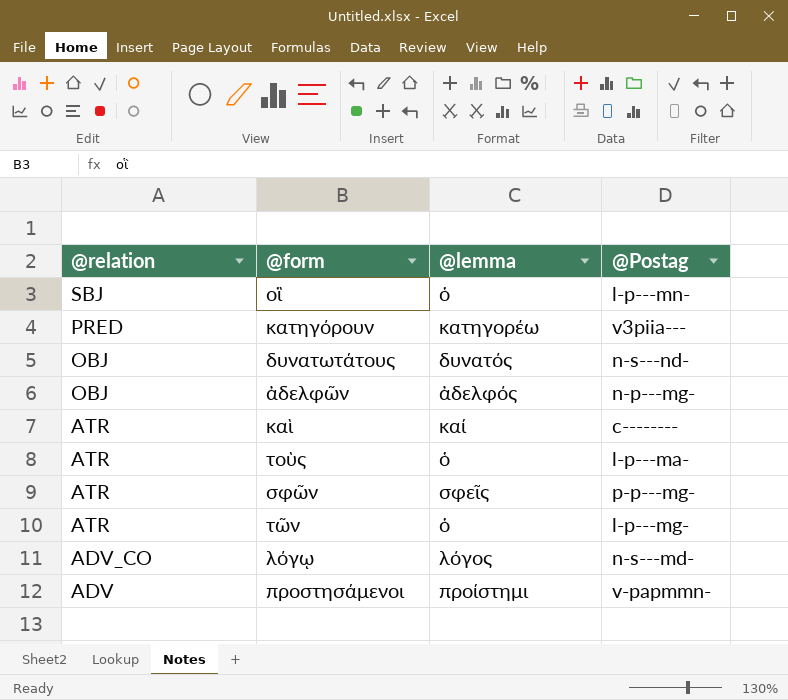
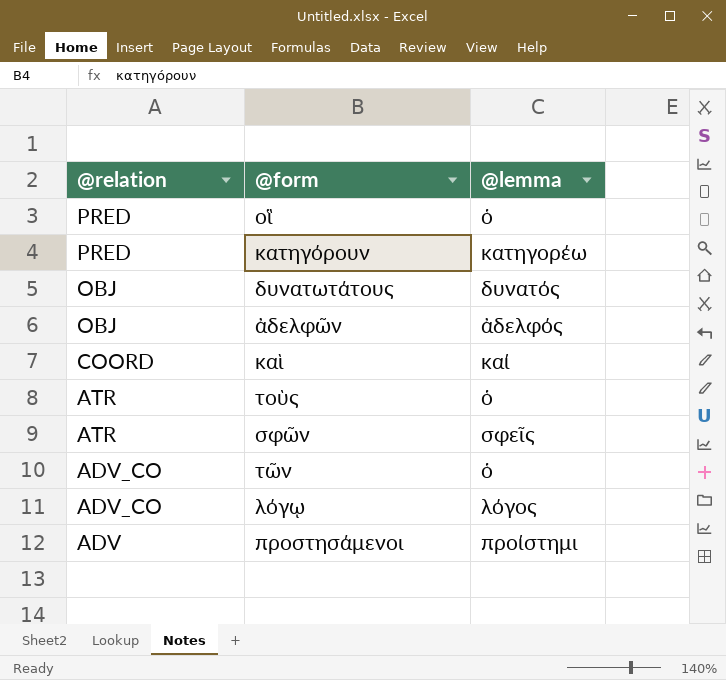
column @Postag | position: 4 -> none
οἳ | @relation: SBJ -> PRED
καὶ | @relation: ATR -> COORD
τῶν | @relation: ATR -> ADV_CO

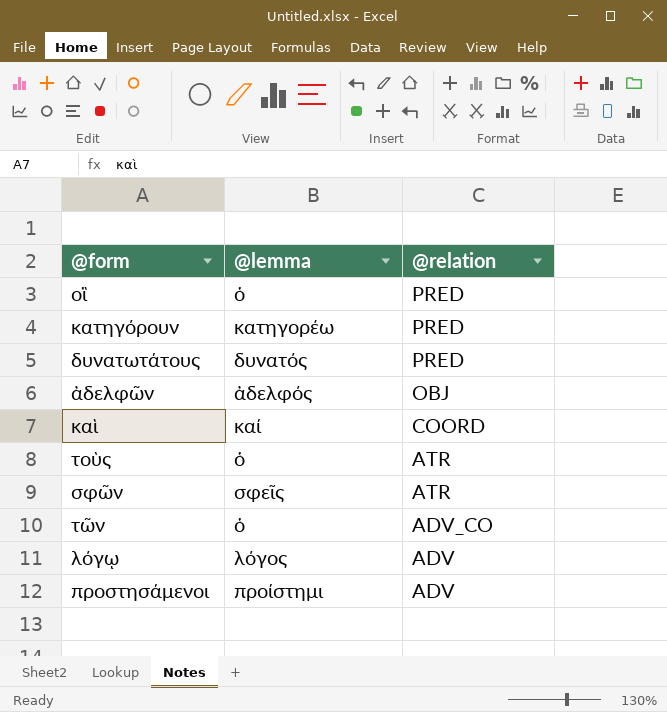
column @relation | position: 1 -> 3
δυνατωτάτους | @relation: OBJ -> PRED
λόγῳ | @relation: ADV_CO -> ADV

